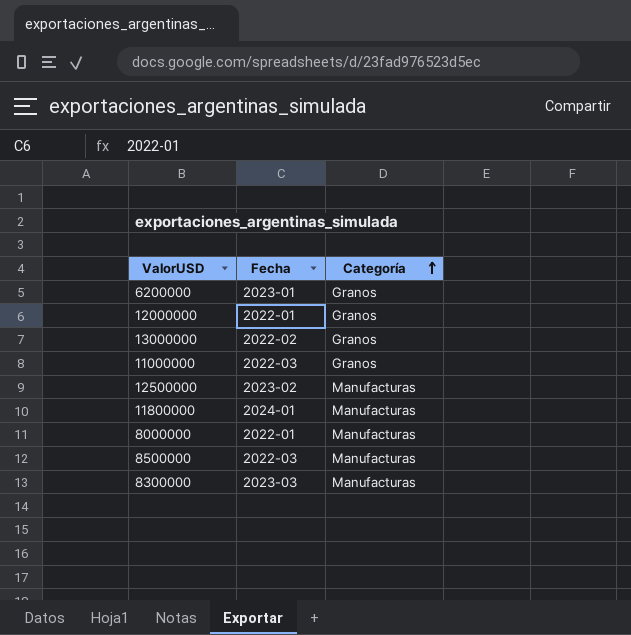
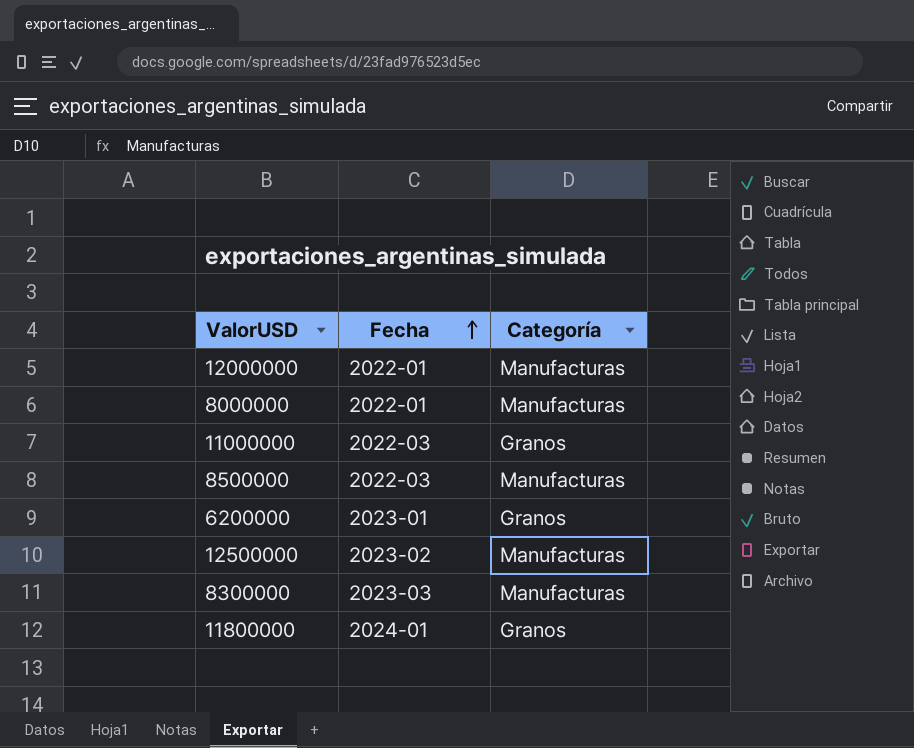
row order: Categoría ascending -> Fecha ascending
row 13000000: 2022-02 | Granos -> none
12000000 | Categoría: Granos -> Manufacturas
11800000 | Categoría: Manufacturas -> Granos

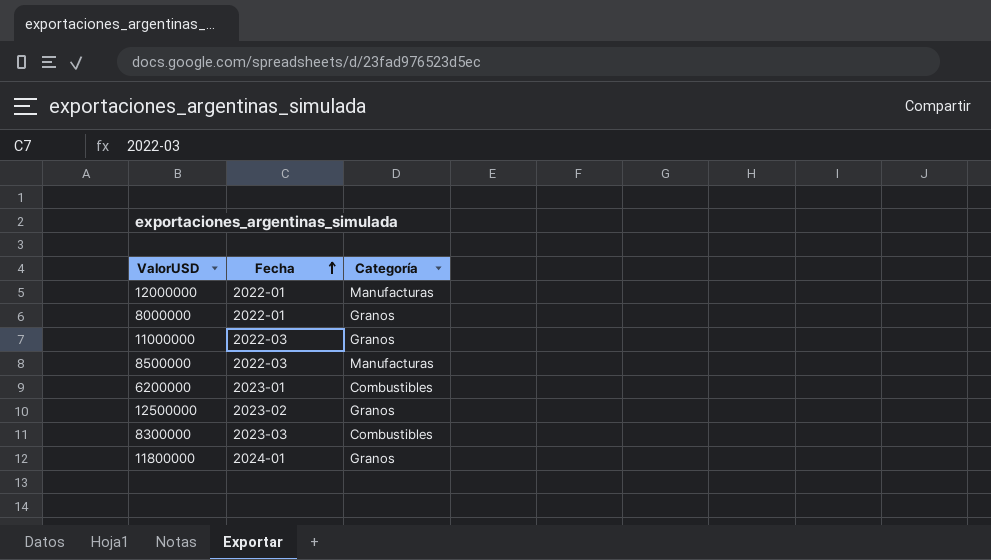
8000000 | Categoría: Manufacturas -> Granos
6200000 | Categoría: Granos -> Combustibles
12500000 | Categoría: Manufacturas -> Granos
8300000 | Categoría: Manufacturas -> Combustibles

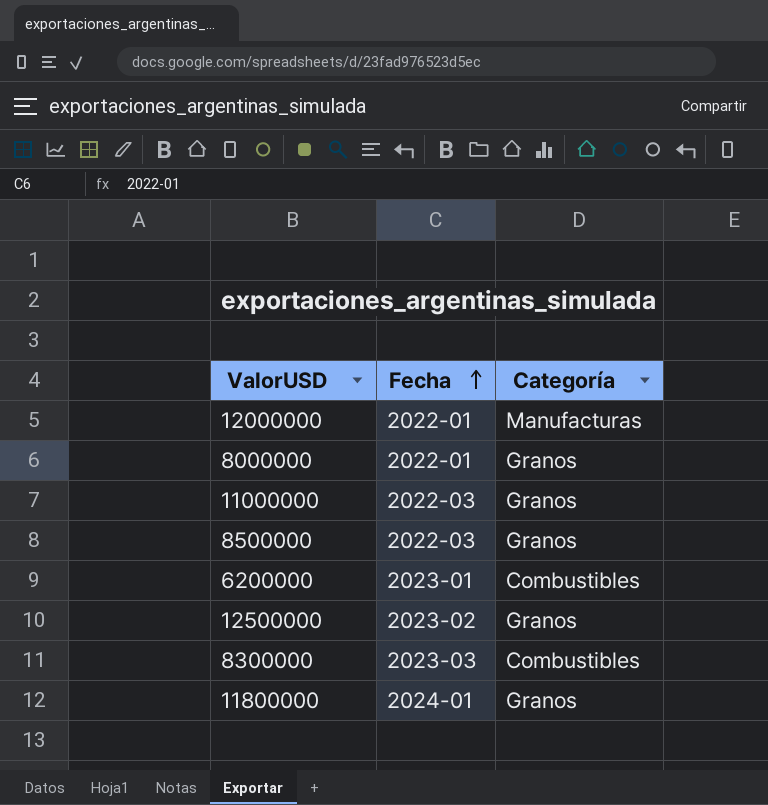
8500000 | Categoría: Manufacturas -> Granos

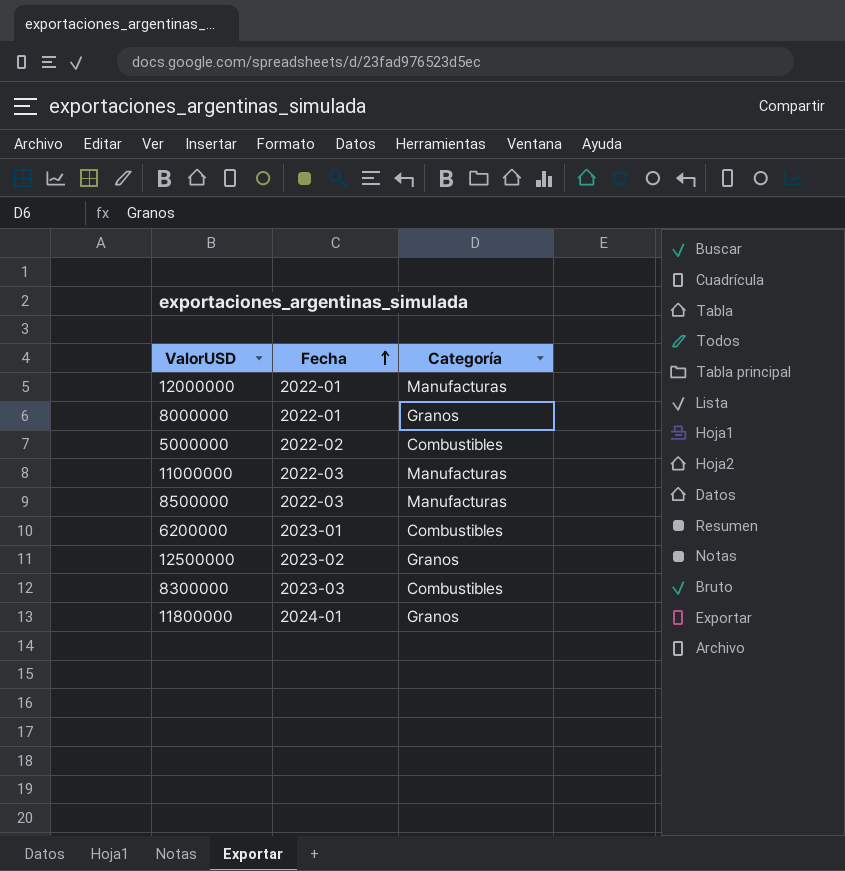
row 5000000: none -> 2022-02 | Combustibles
11000000 | Categoría: Granos -> Manufacturas
8500000 | Categoría: Granos -> Manufacturas

